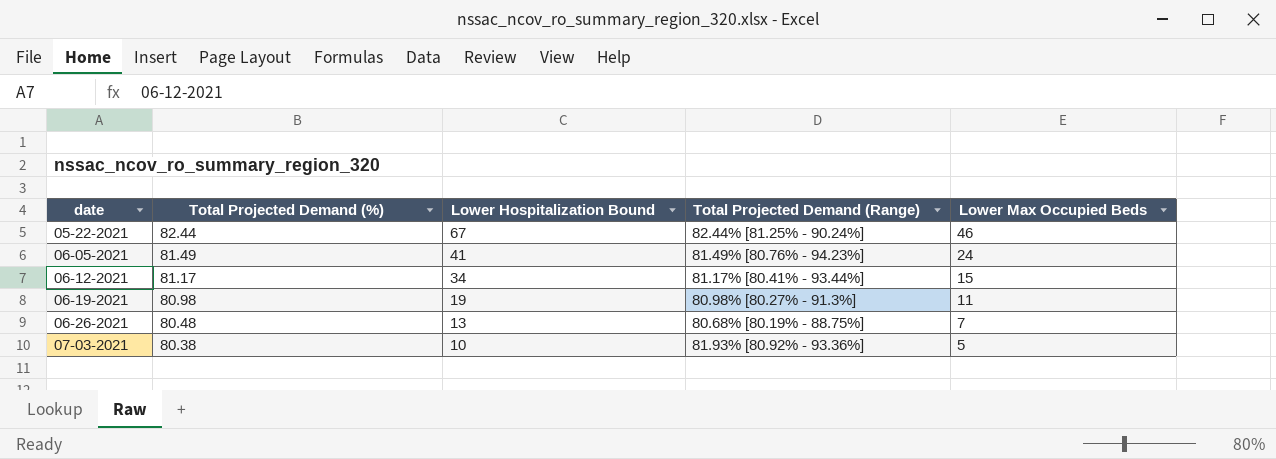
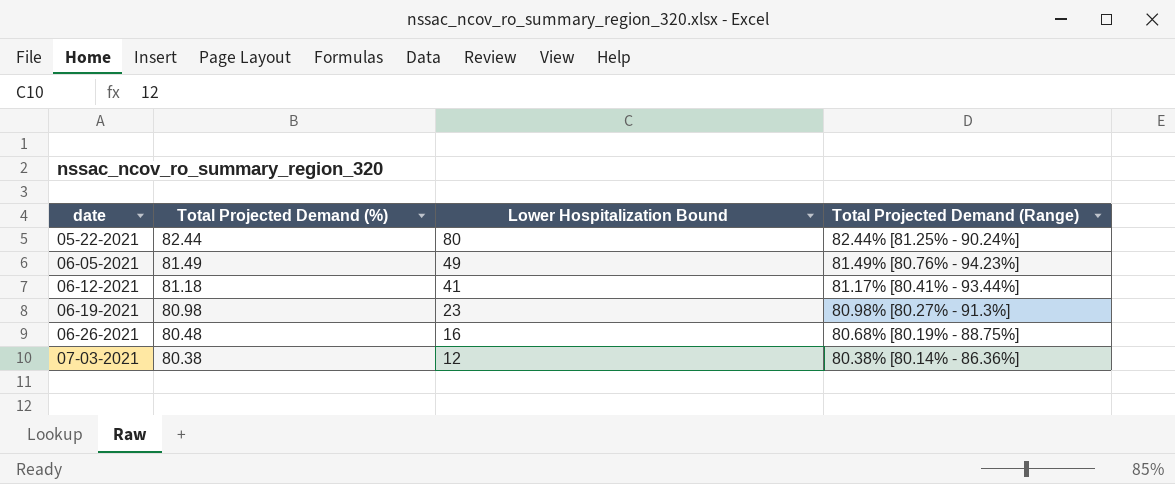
column Lower Max Occupied Beds | position: 5 -> none
05-22-2021 | Lower Hospitalization Bound: 67 -> 80
06-05-2021 | Lower Hospitalization Bound: 41 -> 49
06-12-2021 | Total Projected Demand (%): 81.17 -> 81.18
06-12-2021 | Lower Hospitalization Bound: 34 -> 41
06-19-2021 | Lower Hospitalization Bound: 19 -> 23
06-26-2021 | Lower Hospitalization Bound: 13 -> 16
07-03-2021 | Lower Hospitalization Bound: 10 -> 12
07-03-2021 | Total Projected Demand (Range): 81.93% [80.92% - 93.36%] -> 80.38% [80.14% - 86.36%]

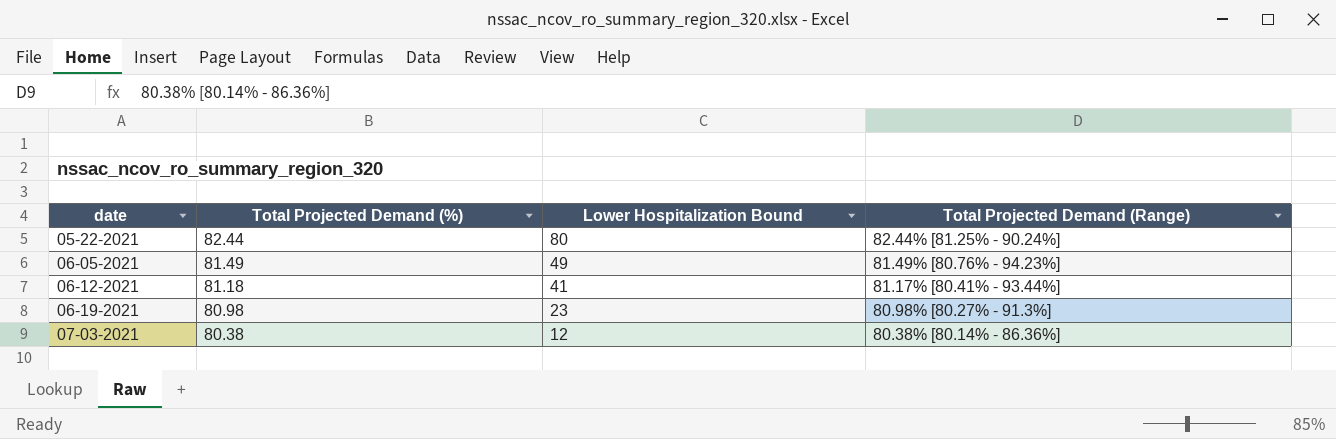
row 06-26-2021: 80.48 | 16 | 80.68% [80.19% - 88.75%] -> none

